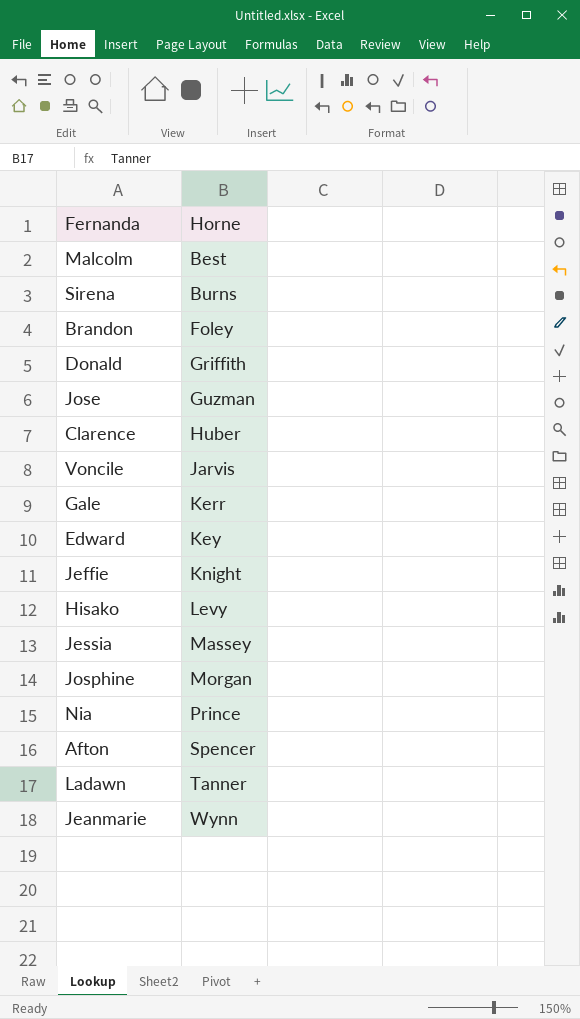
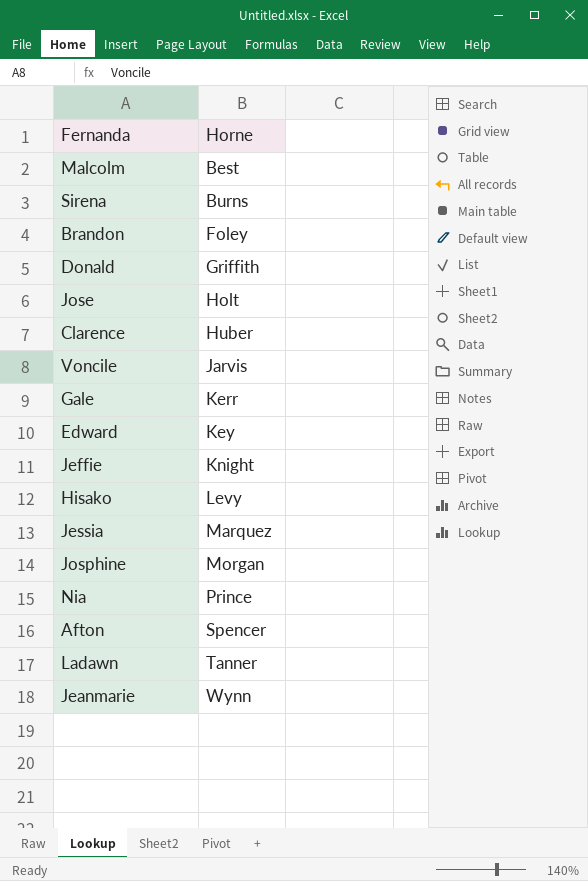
Jose | Horne: Guzman -> Holt
Jessia | Horne: Massey -> Marquez

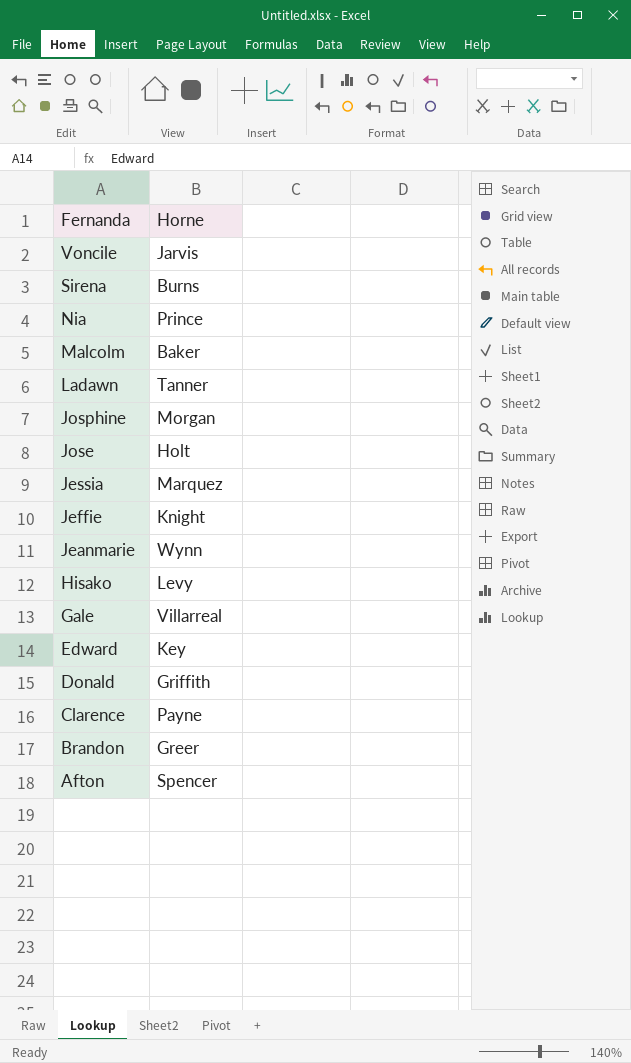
row order: Horne ascending -> Fernanda descending
Malcolm | Horne: Best -> Baker
Gale | Horne: Kerr -> Villarreal
Clarence | Horne: Huber -> Payne
Brandon | Horne: Foley -> Greer

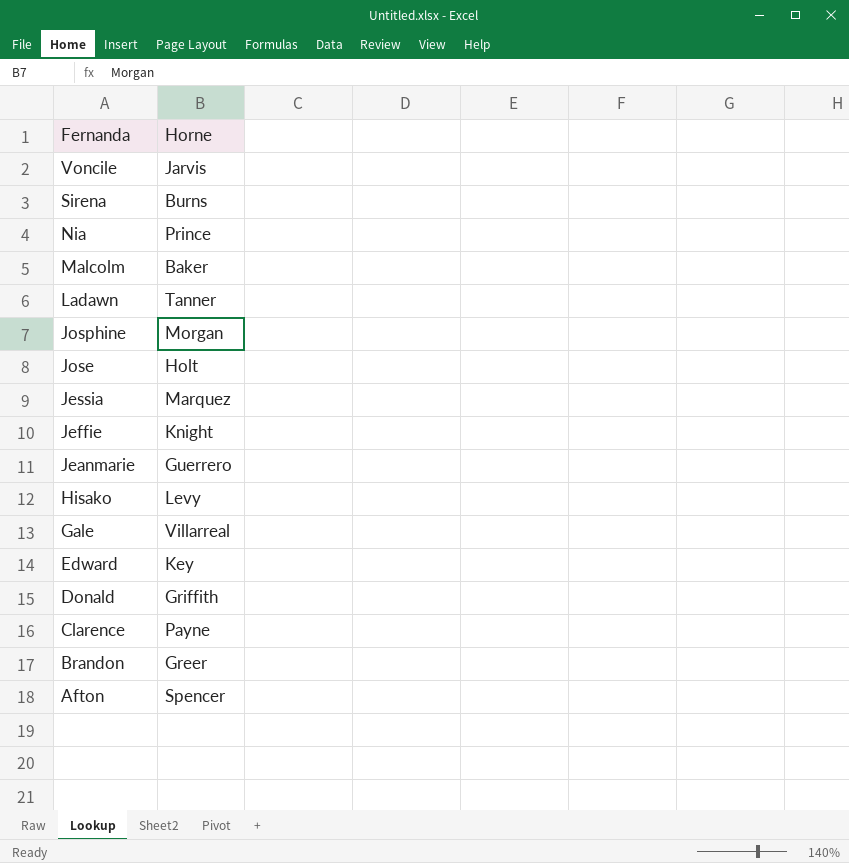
Jeanmarie | Horne: Wynn -> Guerrero

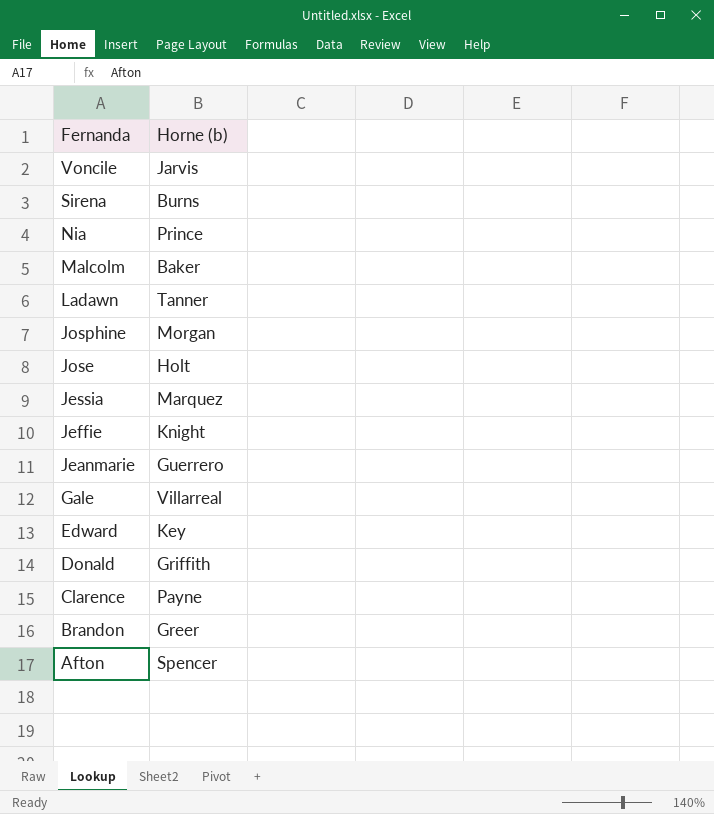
column name: Horne -> Horne (b)
row Hisako: Levy -> none

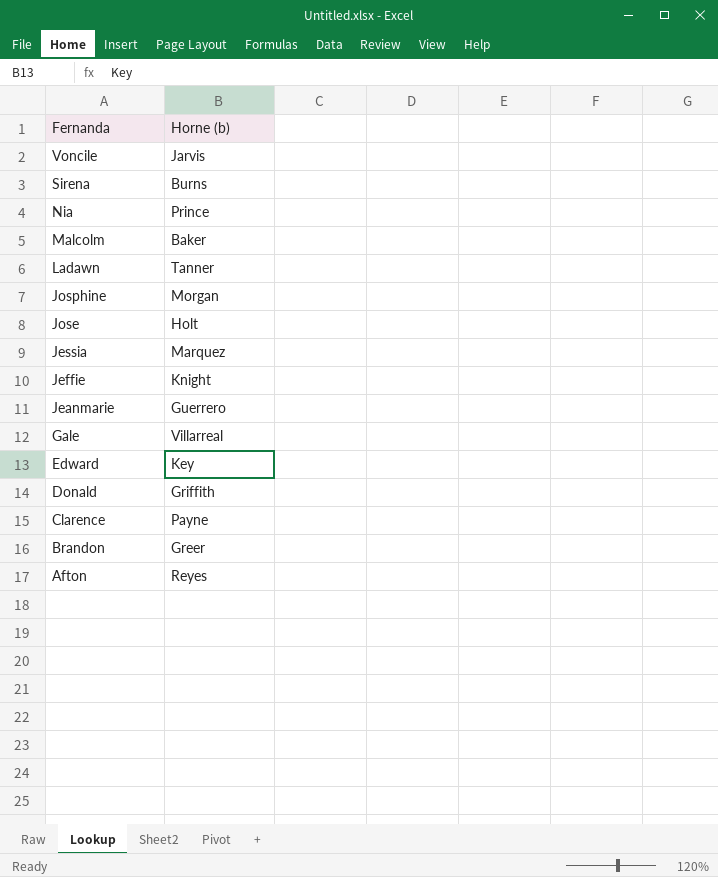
Afton | Horne (b): Spencer -> Reyes

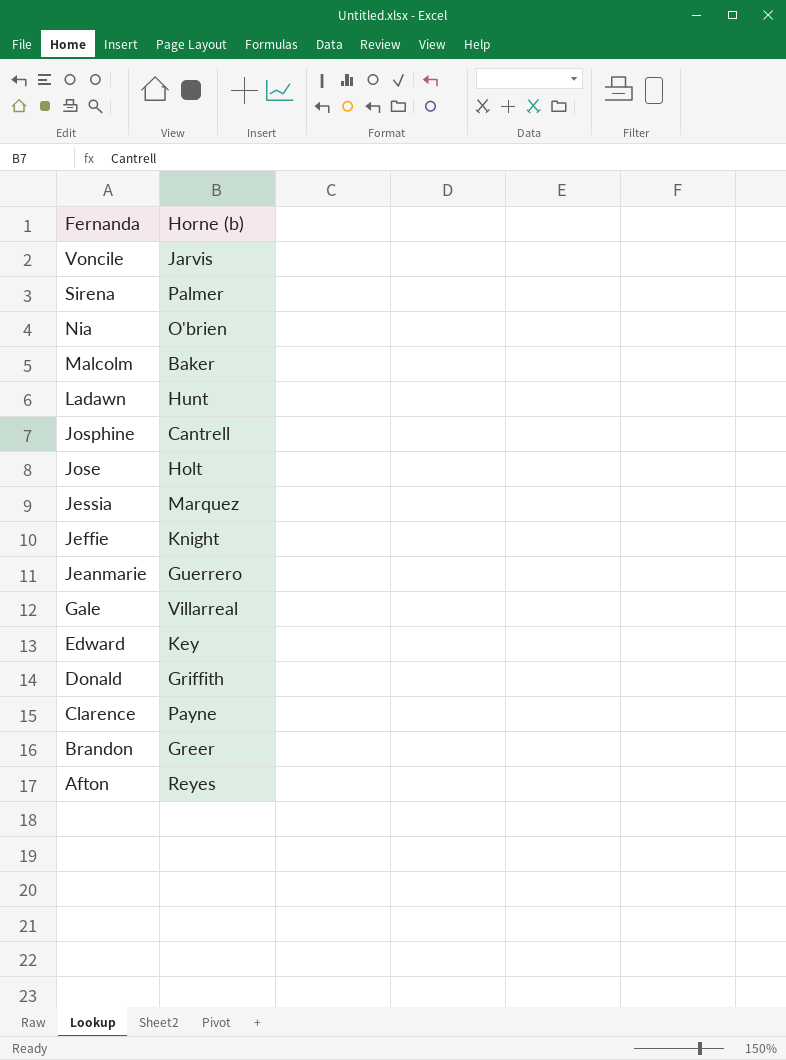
Sirena | Horne (b): Burns -> Palmer
Nia | Horne (b): Prince -> O'brien
Ladawn | Horne (b): Tanner -> Hunt
Josphine | Horne (b): Morgan -> Cantrell

